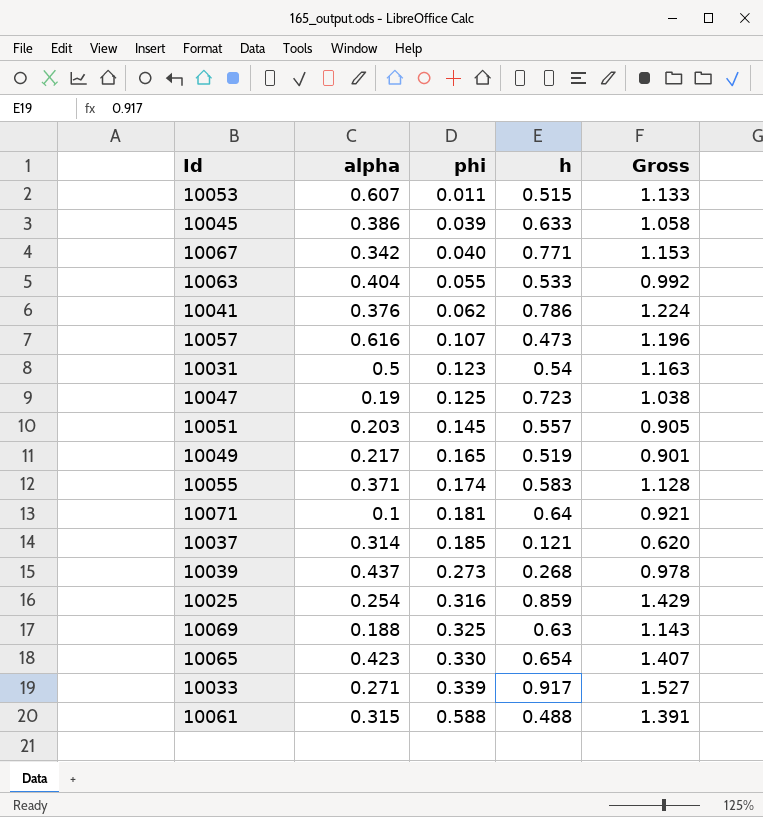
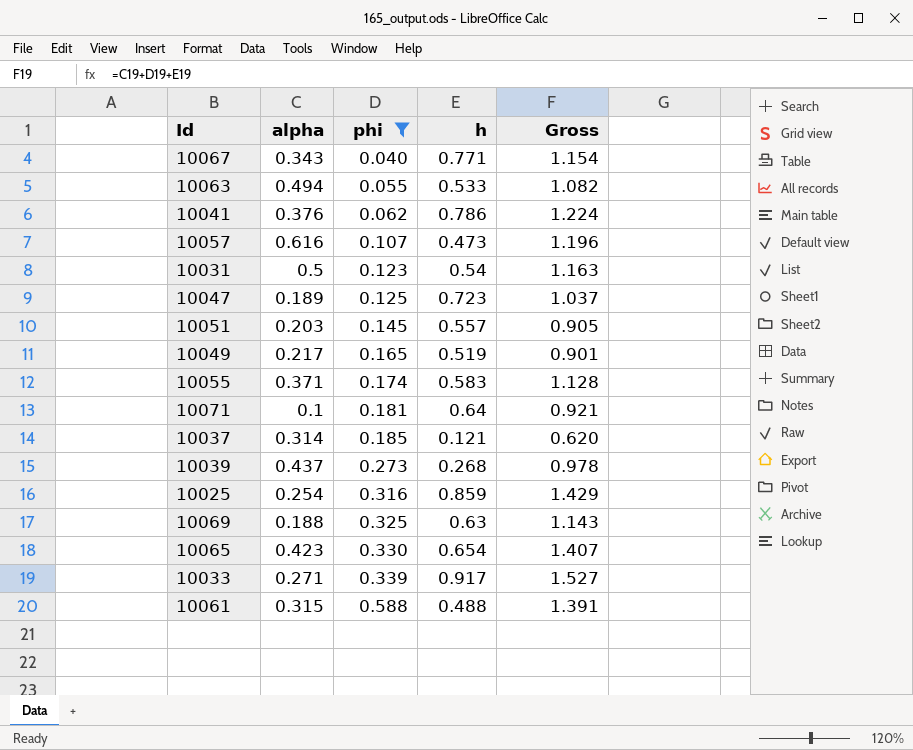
filter: none -> phi >= 0.040
10067 | alpha: 0.342 -> 0.343
10067 | Gross: 1.153 -> 1.154
10063 | alpha: 0.404 -> 0.494
10063 | Gross: 0.992 -> 1.082
10047 | alpha: 0.19 -> 0.189
10047 | Gross: 1.038 -> 1.037

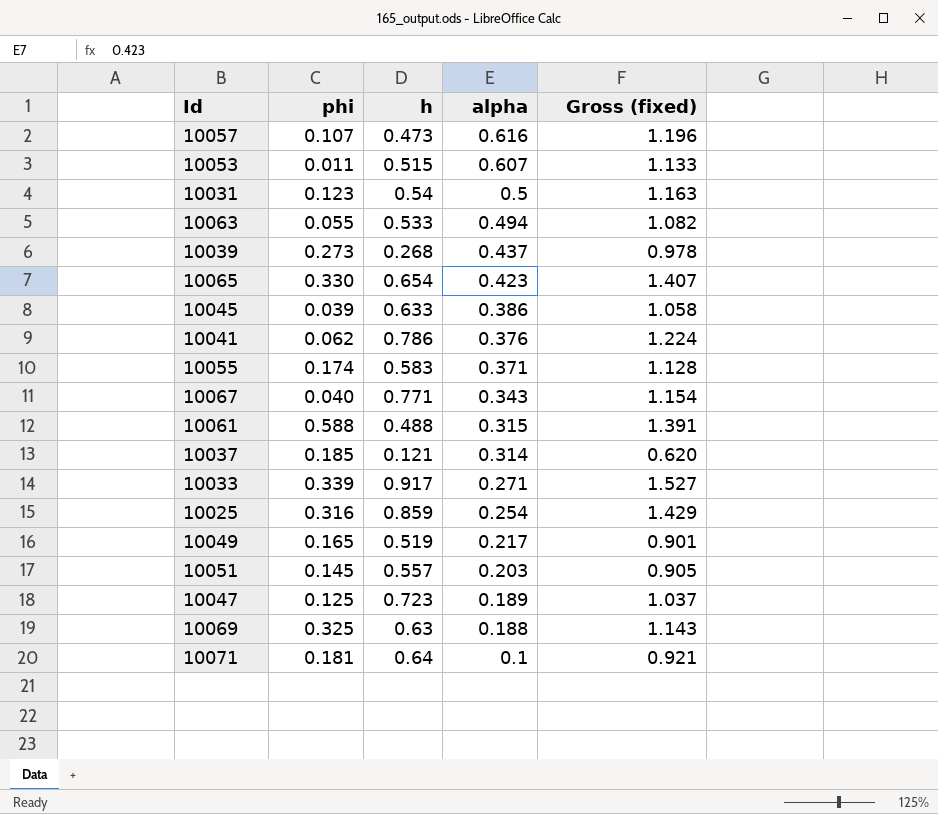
filter: phi >= 0.040 -> none
row order: phi ascending -> alpha descending
column alpha | position: 2 -> 4
column name: Gross -> Gross (fixed)

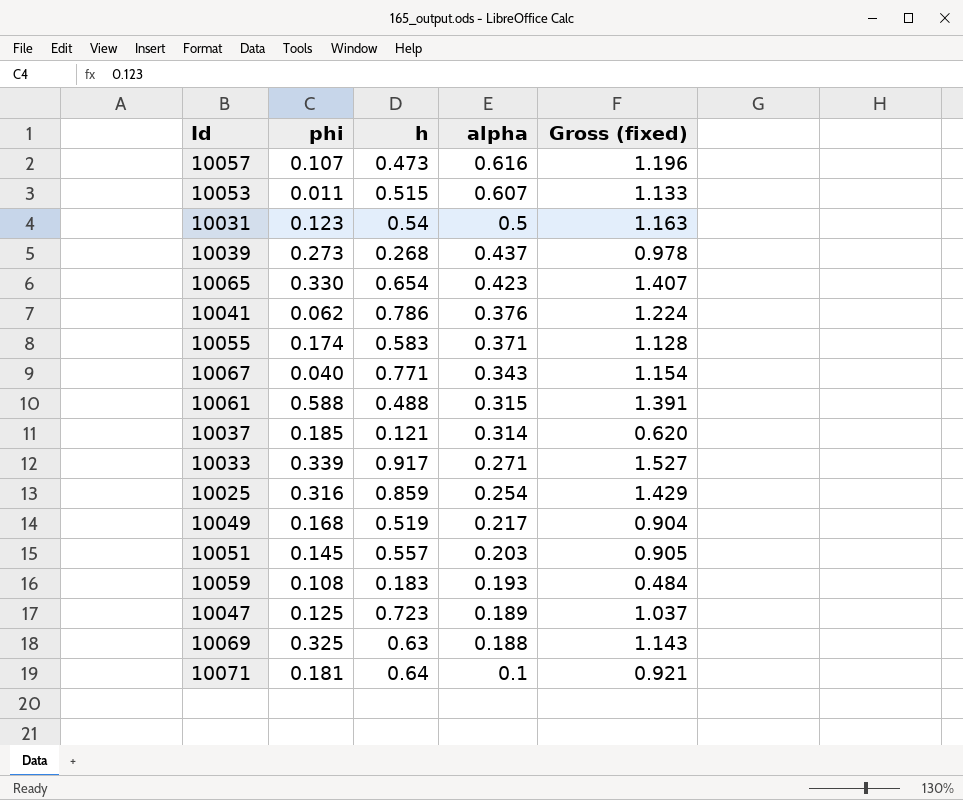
row 10063: 0.055 | 0.533 | 0.494 | 1.082 -> none
row 10045: 0.039 | 0.633 | 0.386 | 1.058 -> none
10049 | phi: 0.165 -> 0.168
10049 | Gross (fixed): 0.901 -> 0.904
row 10059: none -> 0.108 | 0.183 | 0.193 | 0.484

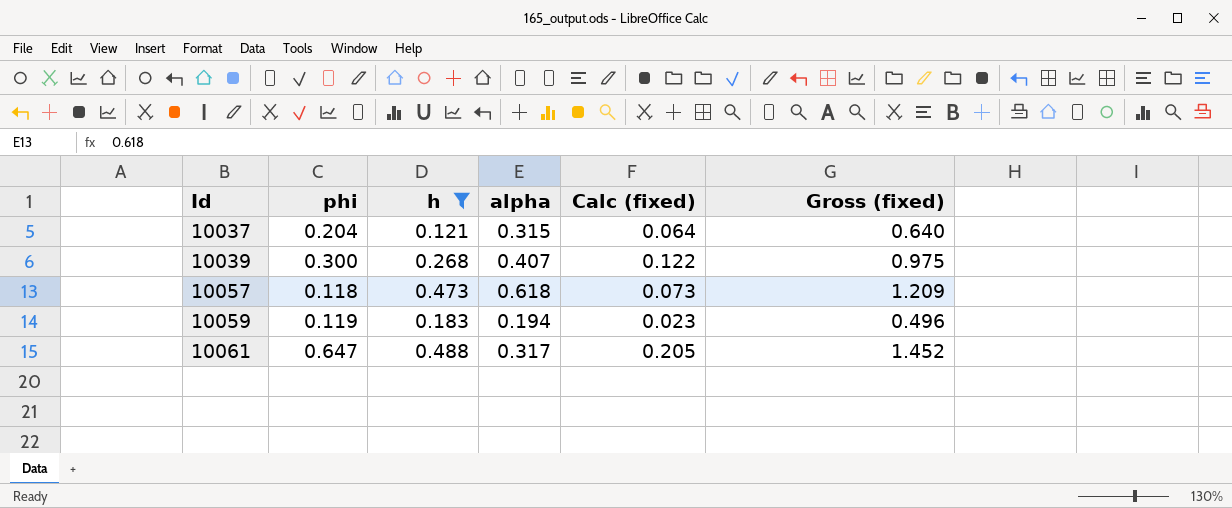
filter: none -> h <= 0.488
row order: alpha descending -> Id ascending
column Calc (fixed) | formula: none -> [phi] * [alpha]
10037 | phi: 0.185 -> 0.204
10037 | alpha: 0.314 -> 0.315
10037 | Gross (fixed): 0.620 -> 0.640
10039 | phi: 0.273 -> 0.300
10039 | alpha: 0.437 -> 0.407
10039 | Gross (fixed): 0.978 -> 0.975
10057 | phi: 0.107 -> 0.118
10057 | alpha: 0.616 -> 0.618
10057 | Gross (fixed): 1.196 -> 1.209
10059 | phi: 0.108 -> 0.119
10059 | alpha: 0.193 -> 0.194
10059 | Gross (fixed): 0.484 -> 0.496
10061 | phi: 0.588 -> 0.647
10061 | alpha: 0.315 -> 0.317
10061 | Gross (fixed): 1.391 -> 1.452

